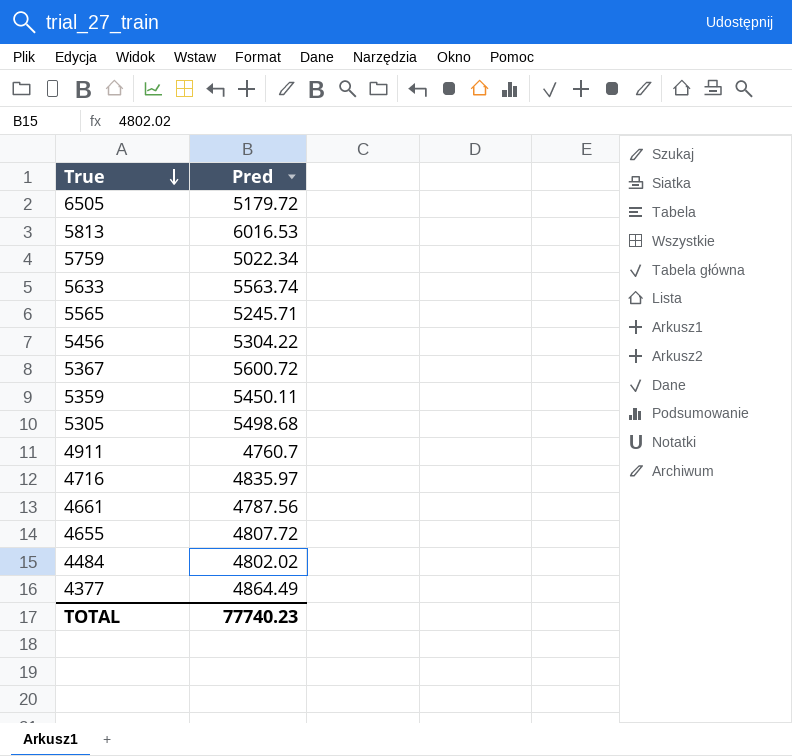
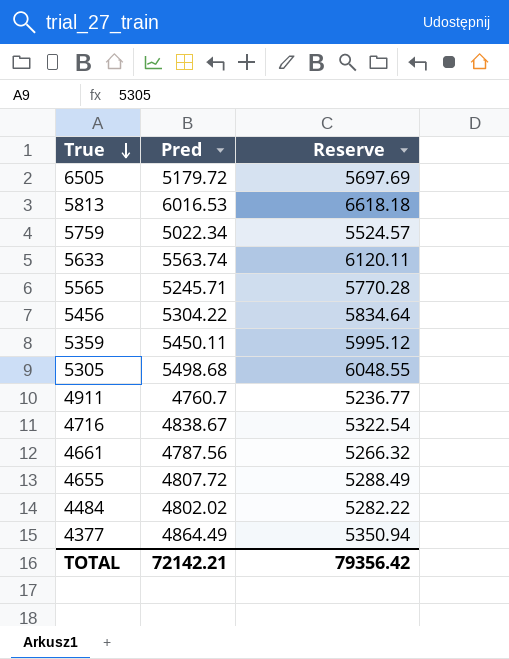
column Reserve | formula: none -> [Pred] * 1.1
row 5367: 5600.72 -> none
4716 | Pred: 4835.97 -> 4838.67
TOTAL | Pred: 77740.23 -> 72142.21

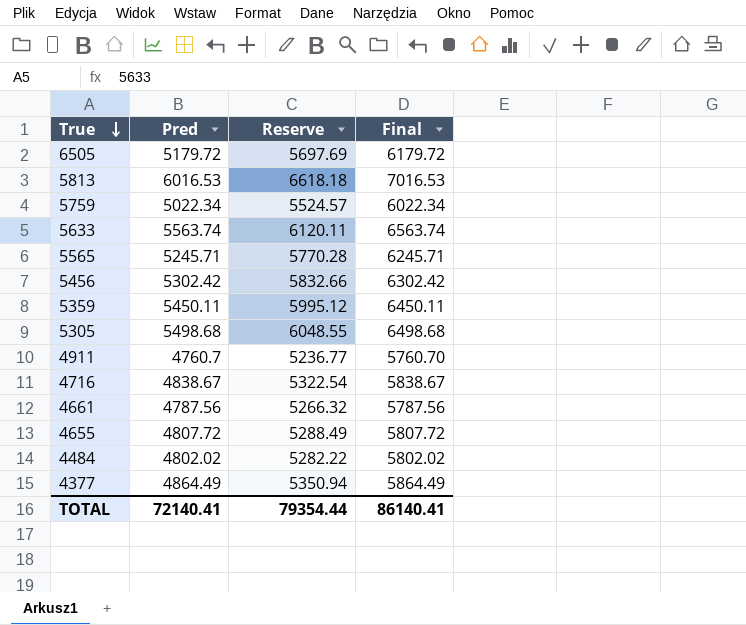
column Final | formula: none -> [Pred] + 1000
5456 | Pred: 5304.22 -> 5302.42
5456 | Reserve: 5834.64 -> 5832.66
TOTAL | Pred: 72142.21 -> 72140.41
TOTAL | Reserve: 79356.42 -> 79354.44

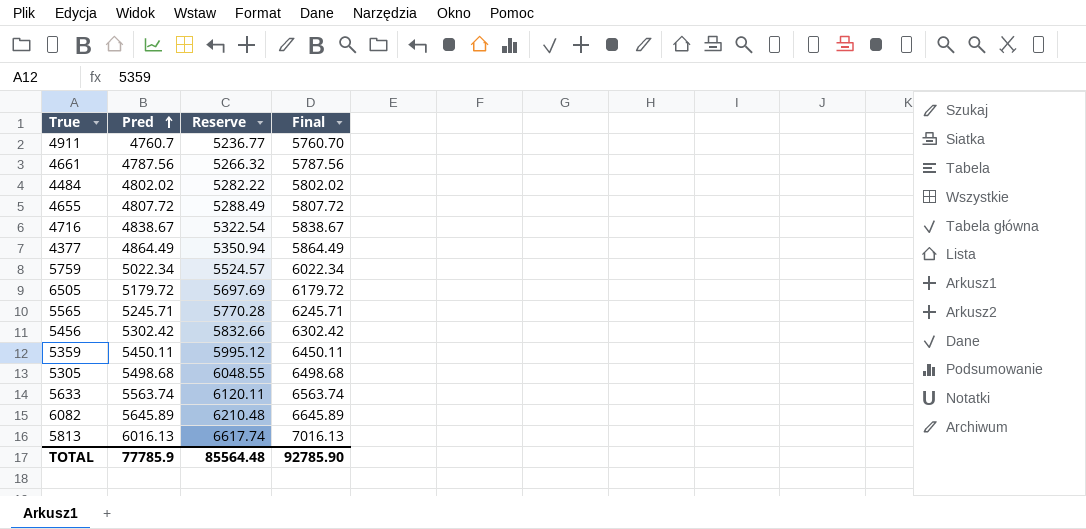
row order: True descending -> Pred ascending
row 6082: none -> 5645.89 | 6210.48 | 6645.89
5813 | Pred: 6016.53 -> 6016.13
5813 | Reserve: 6618.18 -> 6617.74
5813 | Final: 7016.53 -> 7016.13
TOTAL | Pred: 72140.41 -> 77785.9
TOTAL | Reserve: 79354.44 -> 85564.48
TOTAL | Final: 86140.41 -> 92785.90

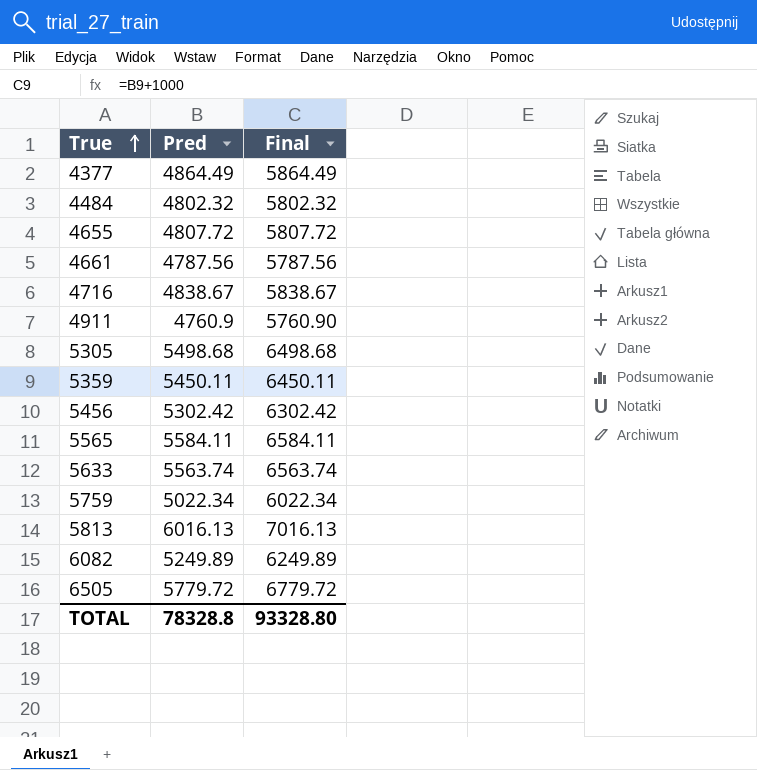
row order: Pred ascending -> True ascending
column Reserve | formula: [Pred] * 1.1 -> none
4484 | Pred: 4802.02 -> 4802.32
4484 | Final: 5802.02 -> 5802.32
4911 | Pred: 4760.7 -> 4760.9
4911 | Final: 5760.70 -> 5760.90
5565 | Pred: 5245.71 -> 5584.11
5565 | Final: 6245.71 -> 6584.11
6082 | Pred: 5645.89 -> 5249.89
6082 | Final: 6645.89 -> 6249.89
6505 | Pred: 5179.72 -> 5779.72
6505 | Final: 6179.72 -> 6779.72
TOTAL | Pred: 77785.9 -> 78328.8
TOTAL | Final: 92785.90 -> 93328.80

